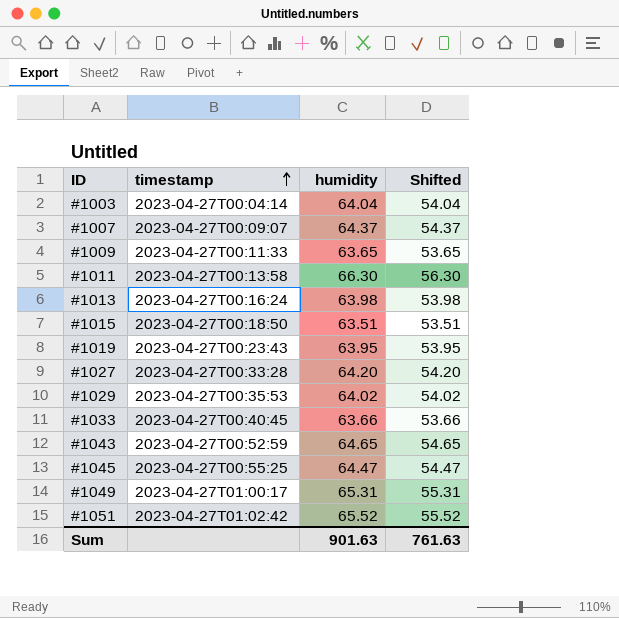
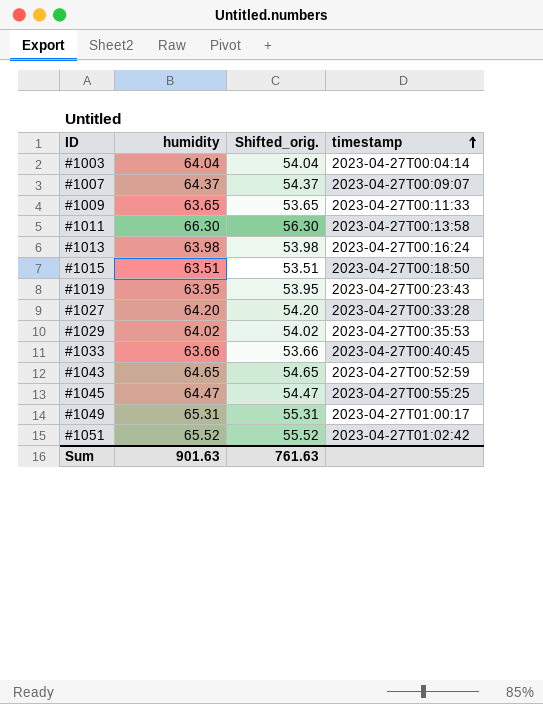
column name: Shifted -> Shifted_orig.
column timestamp | position: 2 -> 4

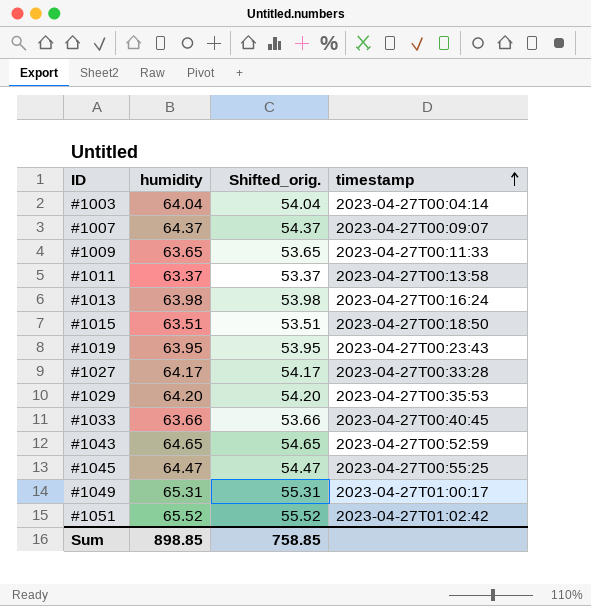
#1011 | humidity: 66.30 -> 63.37
#1011 | Shifted_orig.: 56.30 -> 53.37
#1027 | humidity: 64.20 -> 64.17
#1027 | Shifted_orig.: 54.20 -> 54.17
#1029 | humidity: 64.02 -> 64.20
#1029 | Shifted_orig.: 54.02 -> 54.20
Sum | humidity: 901.63 -> 898.85
Sum | Shifted_orig.: 761.63 -> 758.85

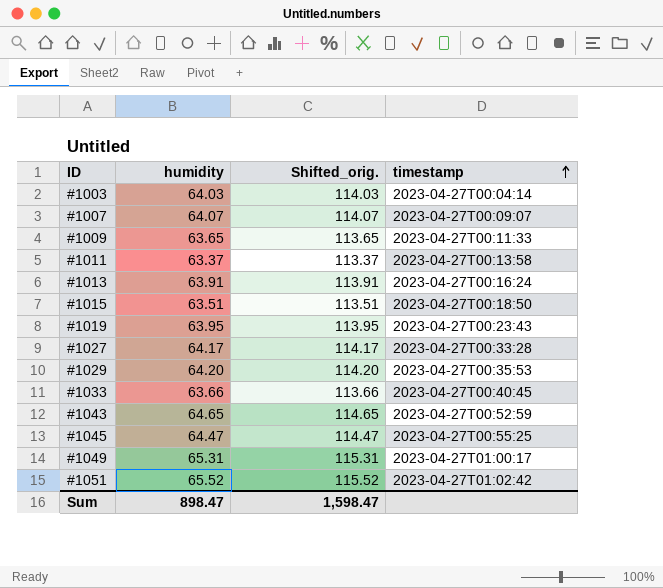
column Shifted_orig. | formula: [humidity] - 10 -> [humidity] + 50
#1003 | humidity: 64.04 -> 64.03
#1007 | humidity: 64.37 -> 64.07
#1013 | humidity: 63.98 -> 63.91
Sum | humidity: 898.85 -> 898.47
Sum | Shifted_orig.: 758.85 -> 1,598.47

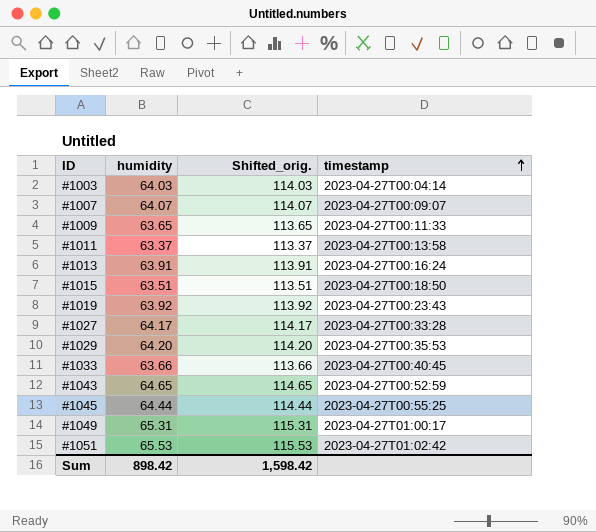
#1019 | humidity: 63.95 -> 63.92
#1019 | Shifted_orig.: 113.95 -> 113.92
#1045 | humidity: 64.47 -> 64.44
#1045 | Shifted_orig.: 114.47 -> 114.44
#1051 | humidity: 65.52 -> 65.53
#1051 | Shifted_orig.: 115.52 -> 115.53
Sum | humidity: 898.47 -> 898.42
Sum | Shifted_orig.: 1,598.47 -> 1,598.42

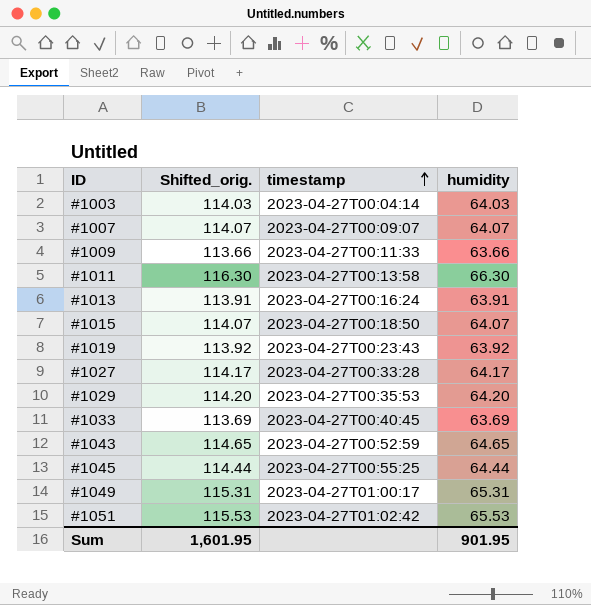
column humidity | position: 2 -> 4
#1009 | Shifted_orig.: 113.65 -> 113.66
#1009 | humidity: 63.65 -> 63.66
#1011 | Shifted_orig.: 113.37 -> 116.30
#1011 | humidity: 63.37 -> 66.30
#1015 | Shifted_orig.: 113.51 -> 114.07
#1015 | humidity: 63.51 -> 64.07
#1033 | Shifted_orig.: 113.66 -> 113.69
#1033 | humidity: 63.66 -> 63.69
Sum | Shifted_orig.: 1,598.42 -> 1,601.95
Sum | humidity: 898.42 -> 901.95

